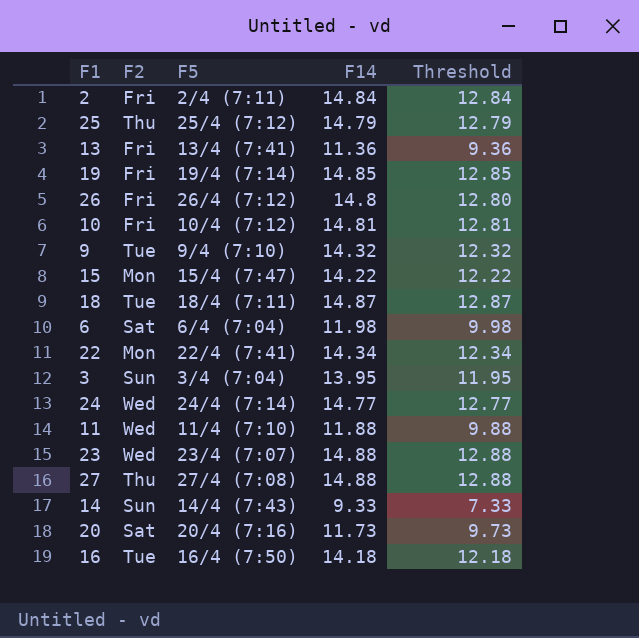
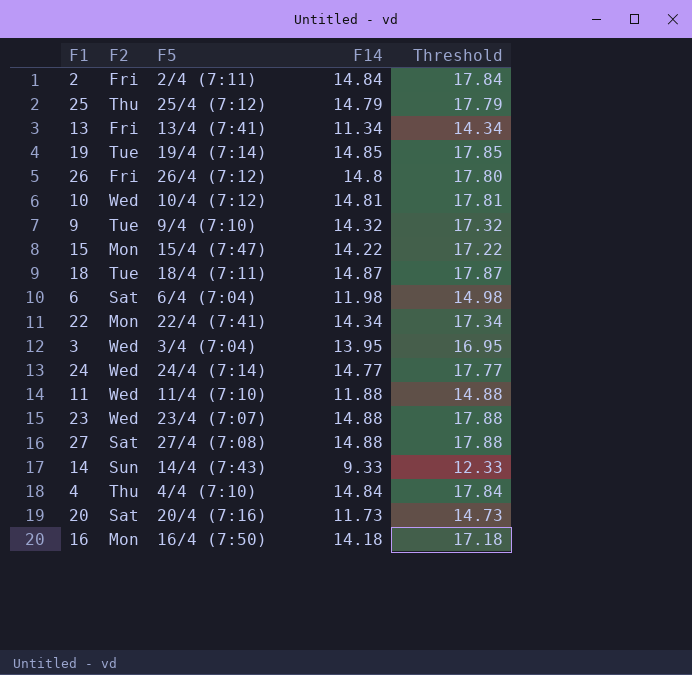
column Threshold | formula: [F14] - 2 -> [F14] + 3
13 | F14: 11.36 -> 11.34
19 | F2: Fri -> Tue
10 | F2: Fri -> Wed
3 | F2: Sun -> Wed
27 | F2: Thu -> Sat
row 4: none -> Thu | 4/4 (7:10) | 14.84 | 17.84
16 | F2: Tue -> Mon

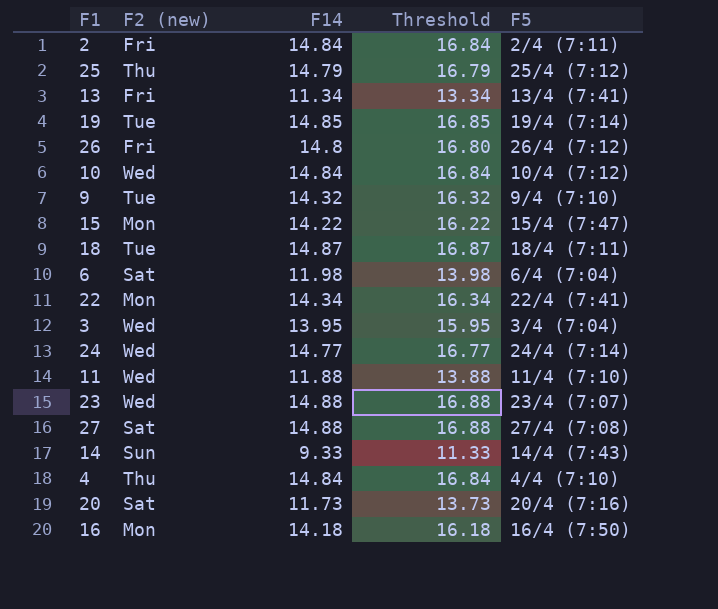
column name: F2 -> F2 (new)
column Threshold | formula: [F14] + 3 -> [F14] + 2
column F5 | position: 3 -> 5
10 | F14: 14.81 -> 14.84

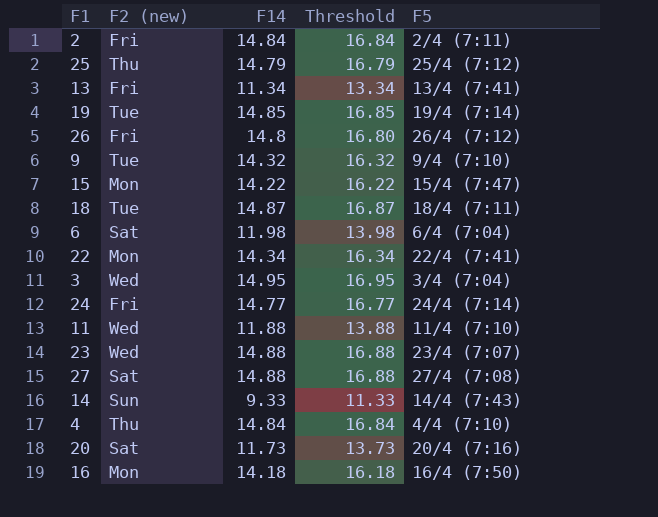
row 10: Wed | 14.84 | 16.84 | 10/4 (7:12) -> none
3 | F14: 13.95 -> 14.95
3 | Threshold: 15.95 -> 16.95
24 | F2 (new): Wed -> Fri

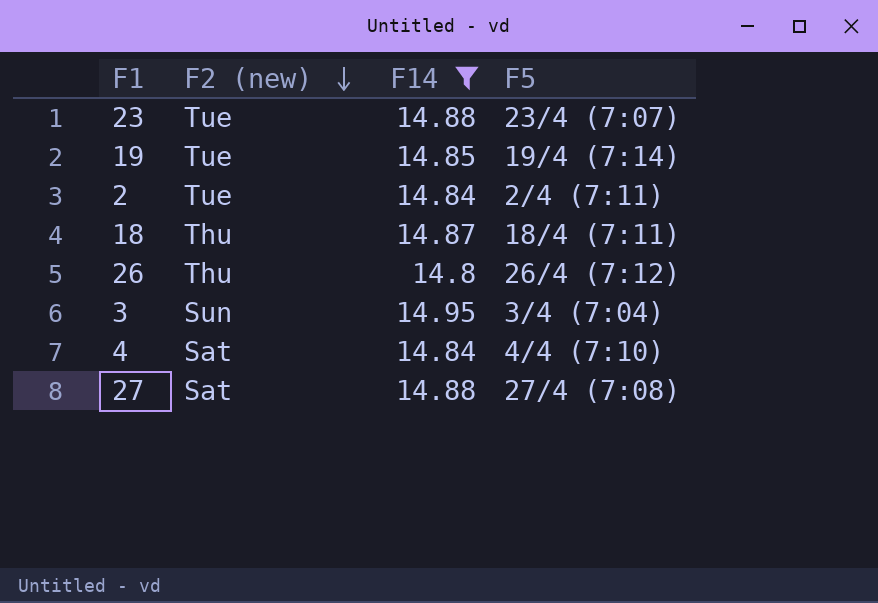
filter: none -> F14 >= 14.8
row order: none -> F2 (new) descending
column Threshold | formula: [F14] + 2 -> none
23 | F2 (new): Wed -> Tue
2 | F2 (new): Fri -> Tue
18 | F2 (new): Tue -> Thu
26 | F2 (new): Fri -> Thu
3 | F2 (new): Wed -> Sun
4 | F2 (new): Thu -> Sat

